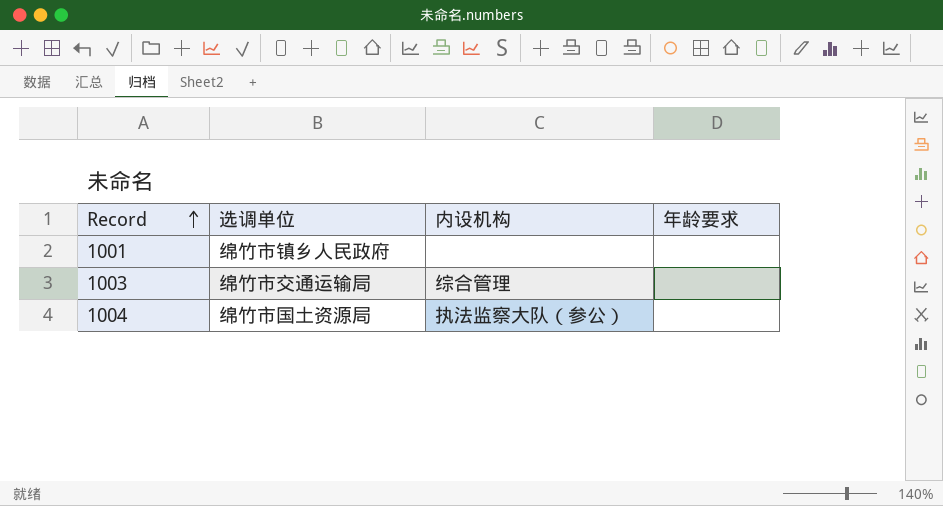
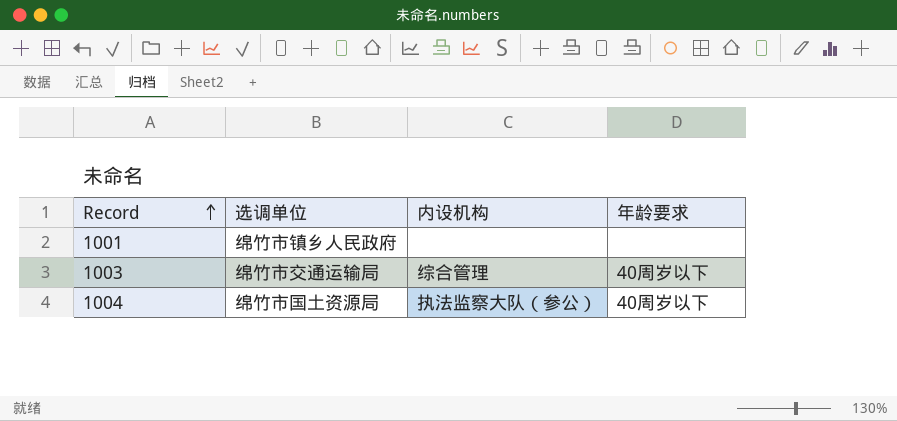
1003 | 年龄要求: none -> 40周岁以下
1004 | 年龄要求: none -> 40周岁以下

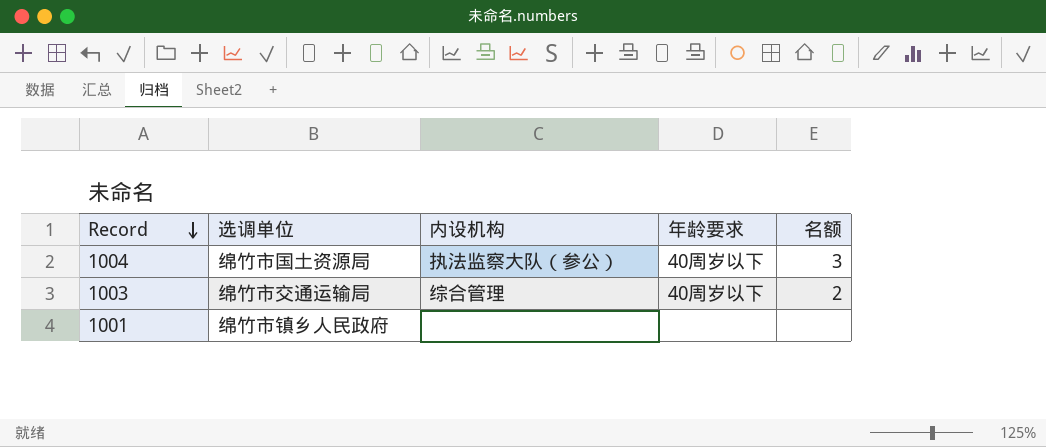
row order: Record ascending -> Record descending
column 名额 | position: none -> 5

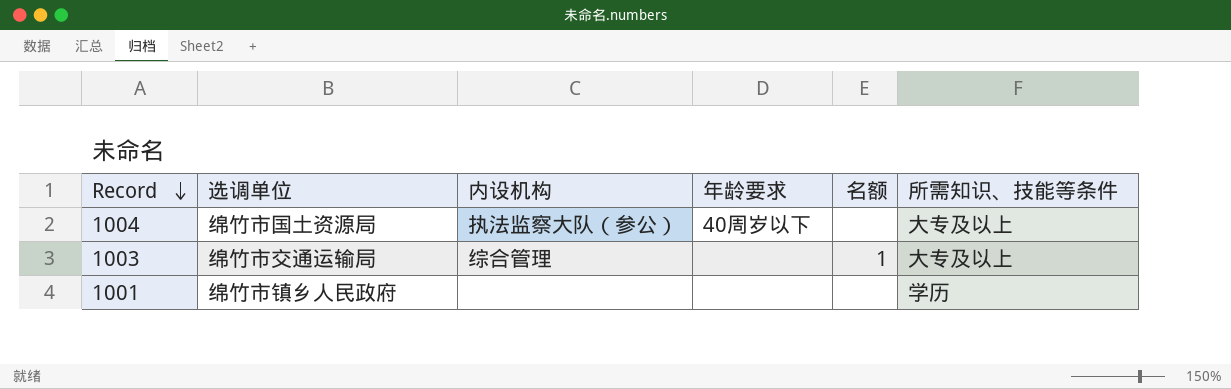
column 所需知识、技能等条件 | position: none -> 6
1004 | 名额: 3 -> none
1003 | 年龄要求: 40周岁以下 -> none
1003 | 名额: 2 -> 1

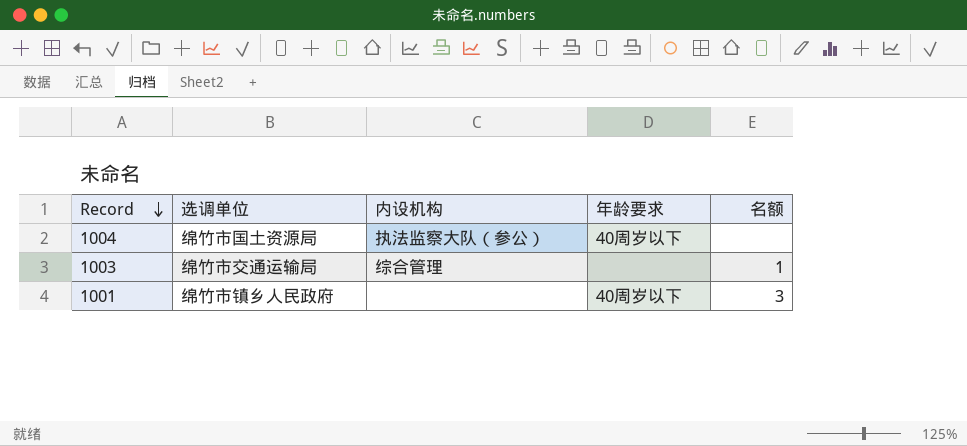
column 所需知识、技能等条件 | position: 6 -> none
1001 | 年龄要求: none -> 40周岁以下
1001 | 名额: none -> 3

